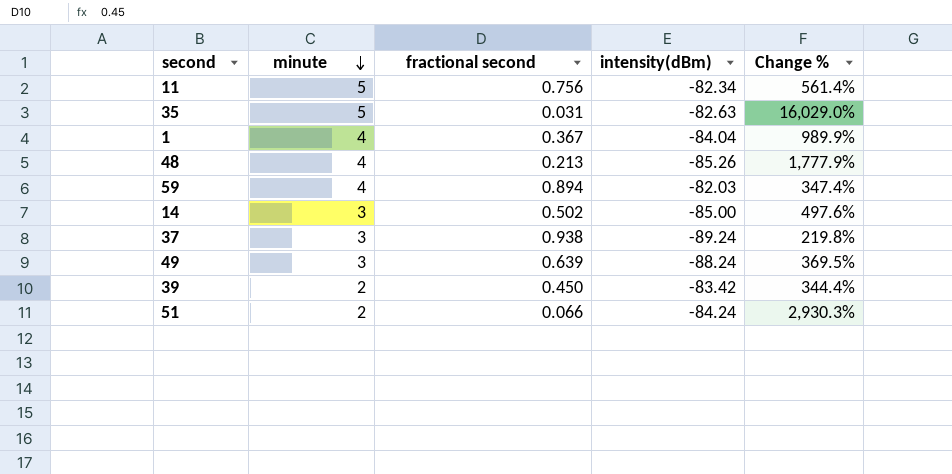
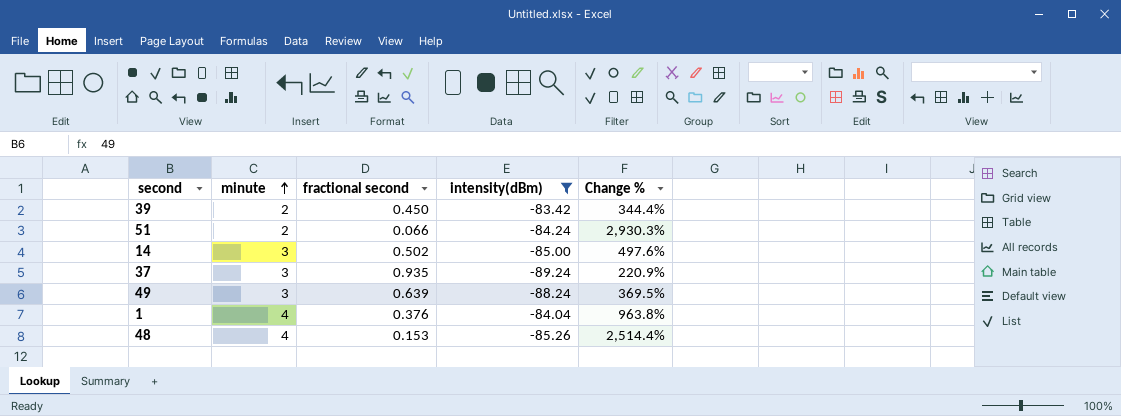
filter: none -> intensity(dBm) <= -83.42
row order: minute descending -> minute ascending
37 | fractional second: 0.938 -> 0.935
37 | Change %: 219.8% -> 220.9%
1 | fractional second: 0.367 -> 0.376
1 | Change %: 989.9% -> 963.8%
48 | fractional second: 0.213 -> 0.153
48 | Change %: 1,777.9% -> 2,514.4%

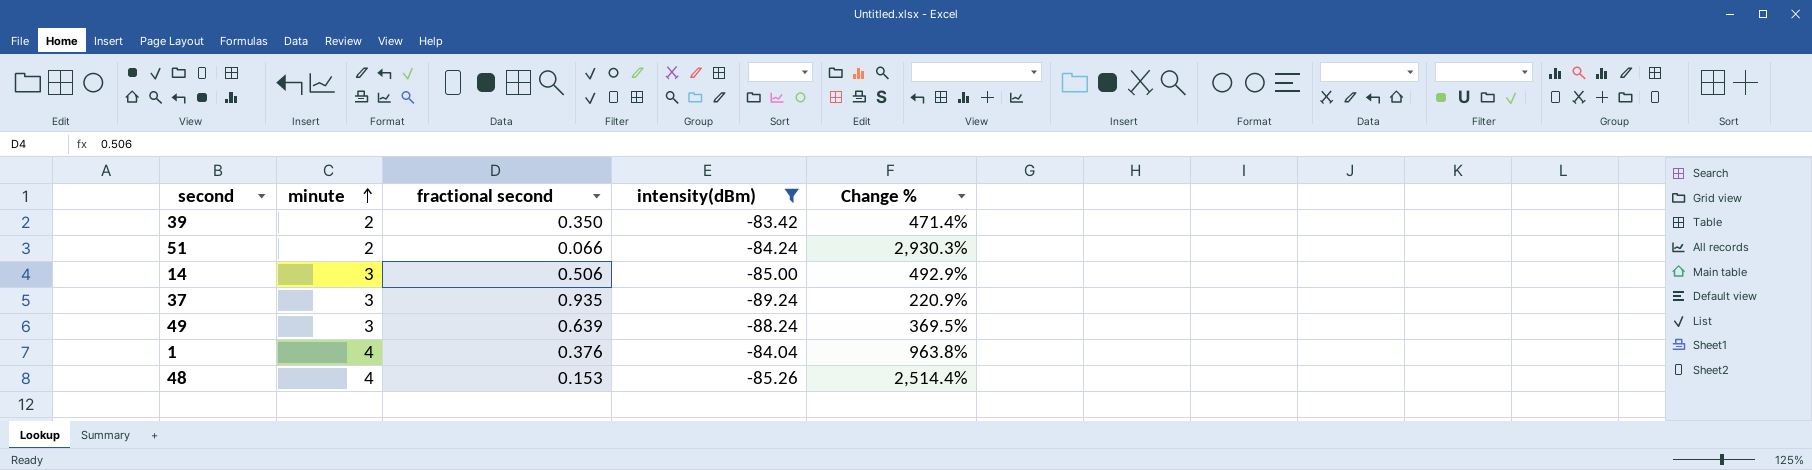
39 | fractional second: 0.450 -> 0.350
39 | Change %: 344.4% -> 471.4%
14 | fractional second: 0.502 -> 0.506
14 | Change %: 497.6% -> 492.9%

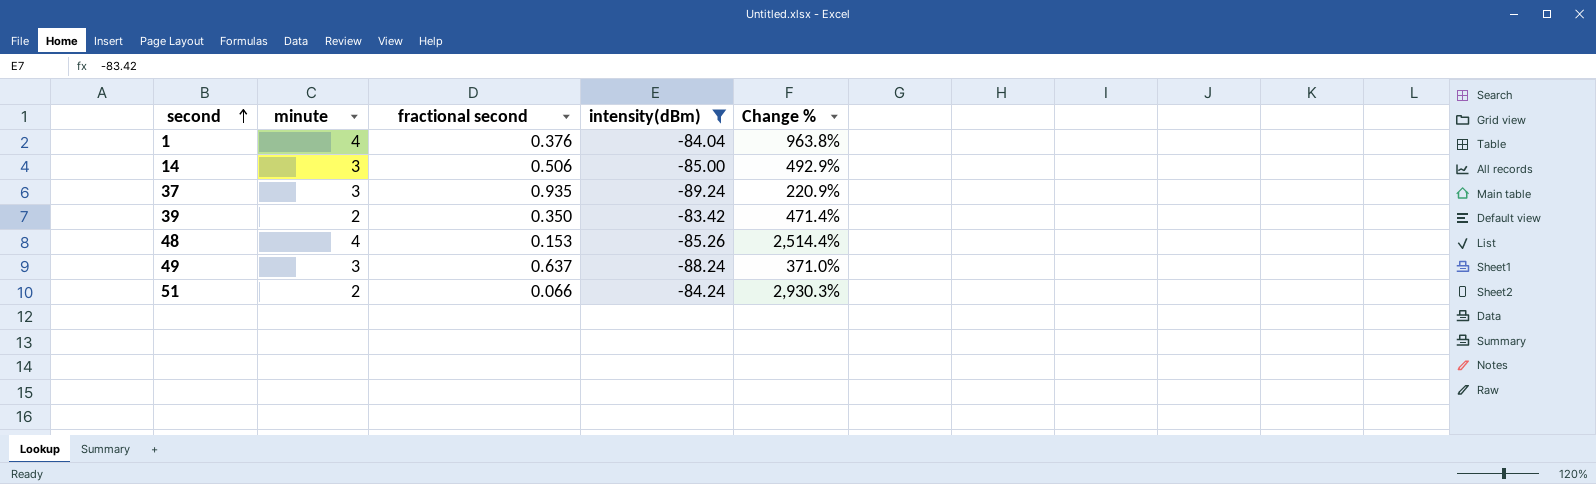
row order: minute ascending -> second ascending
49 | fractional second: 0.639 -> 0.637
49 | Change %: 369.5% -> 371.0%

